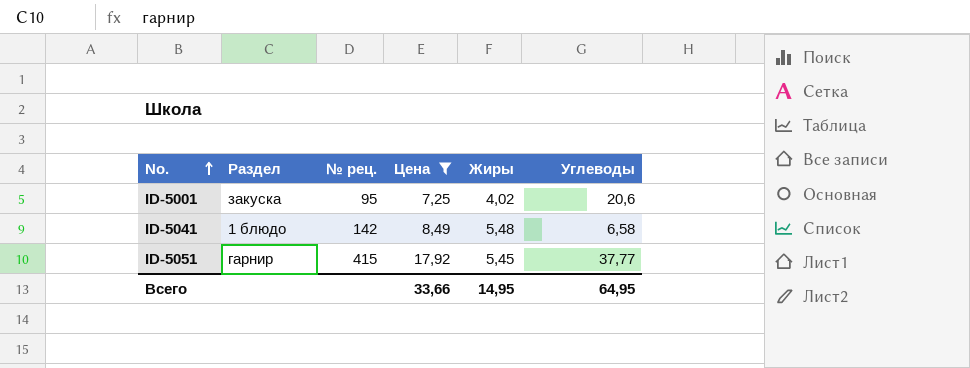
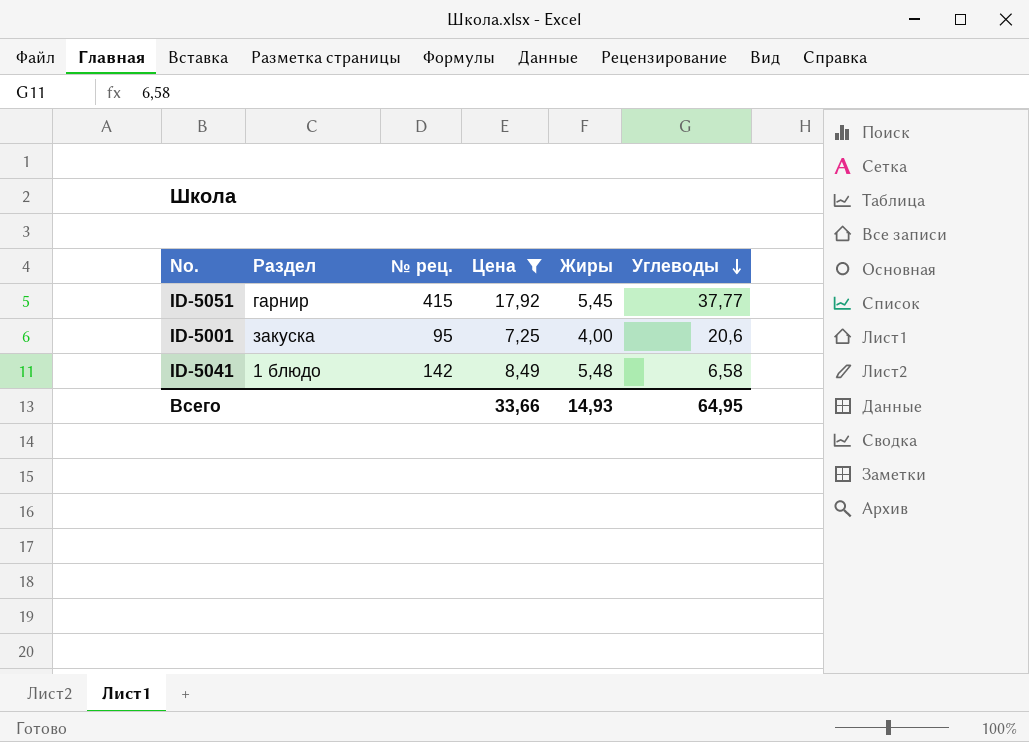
row order: No. ascending -> Углеводы descending
ID-5001 | Жиры: 4,02 -> 4,00
Всего | Жиры: 14,95 -> 14,93

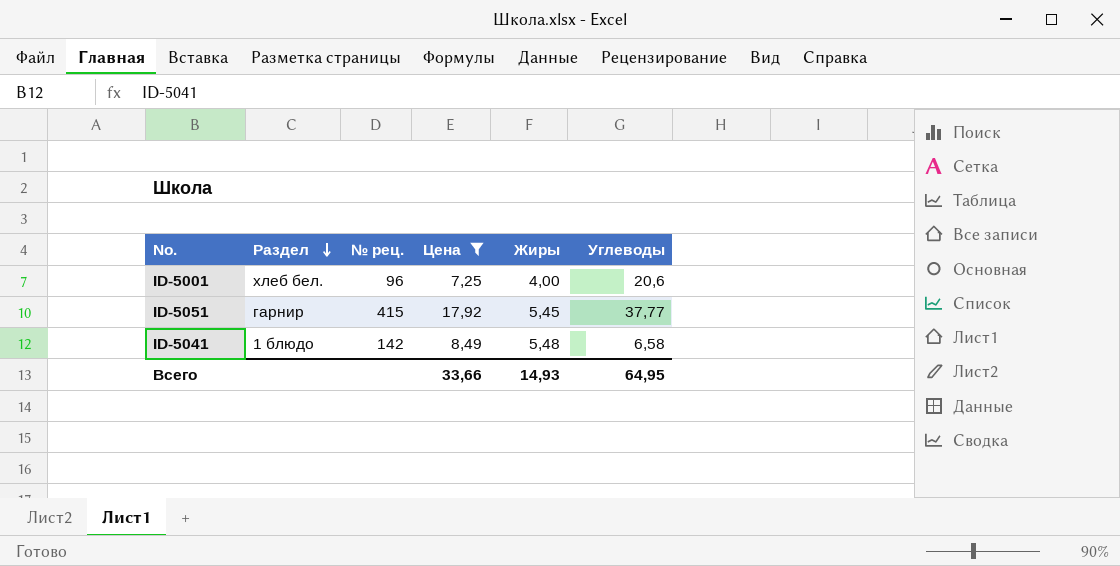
row order: Углеводы descending -> Раздел descending
ID-5001 | Раздел: закуска -> хлеб бел.
ID-5001 | № рец.: 95 -> 96

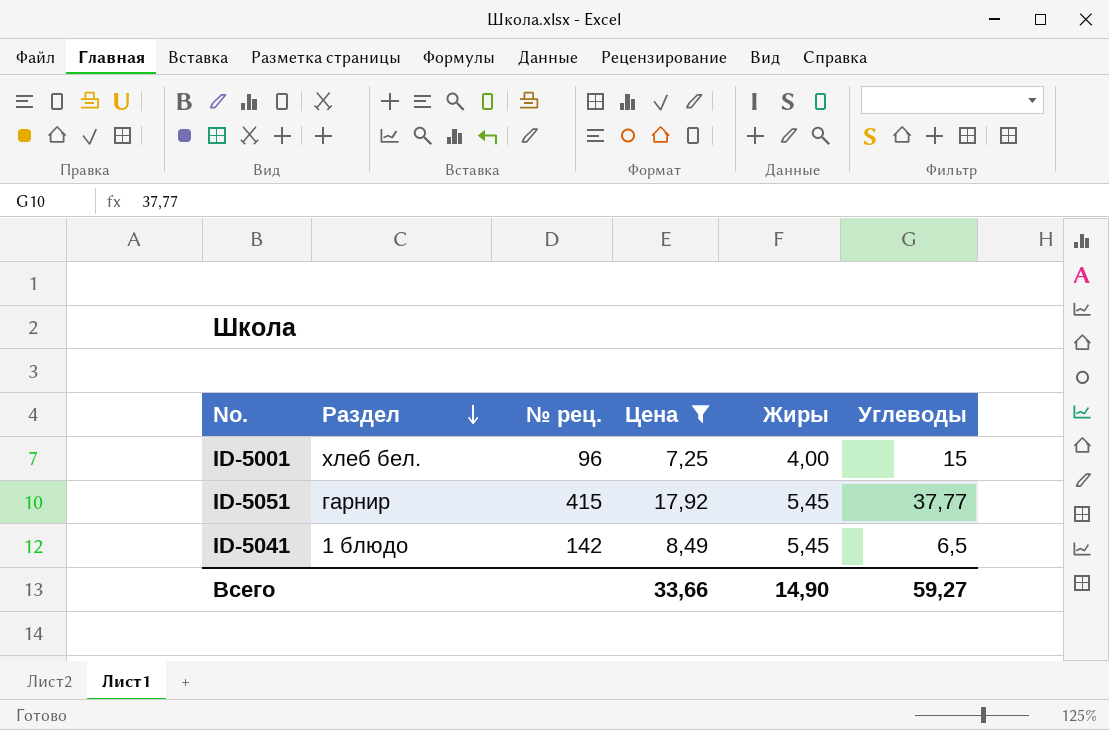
ID-5001 | Углеводы: 20,6 -> 15
ID-5041 | Жиры: 5,48 -> 5,45
ID-5041 | Углеводы: 6,58 -> 6,5
Всего | Жиры: 14,93 -> 14,90
Всего | Углеводы: 64,95 -> 59,27

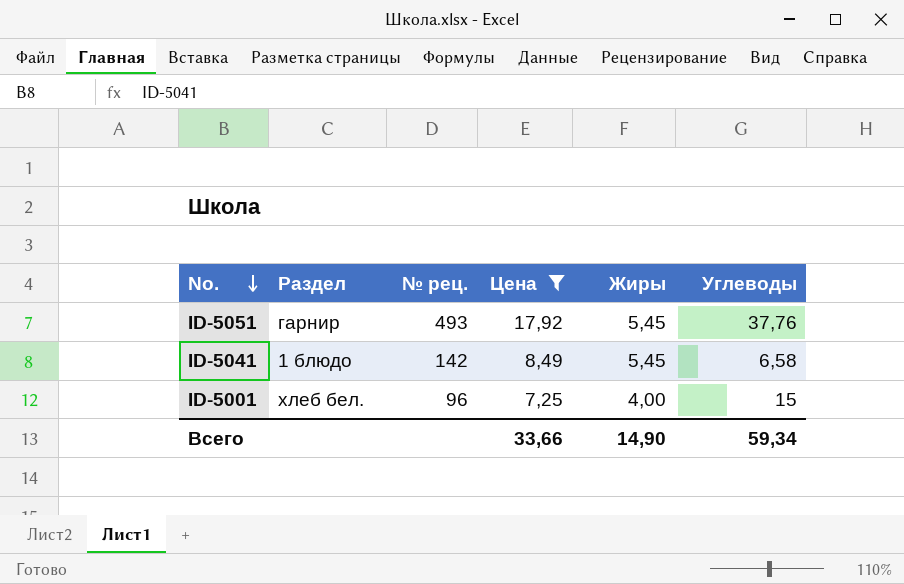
row order: Раздел descending -> No. descending
ID-5051 | № рец.: 415 -> 493
ID-5051 | Углеводы: 37,77 -> 37,76
ID-5041 | Углеводы: 6,5 -> 6,58
Всего | Углеводы: 59,27 -> 59,34

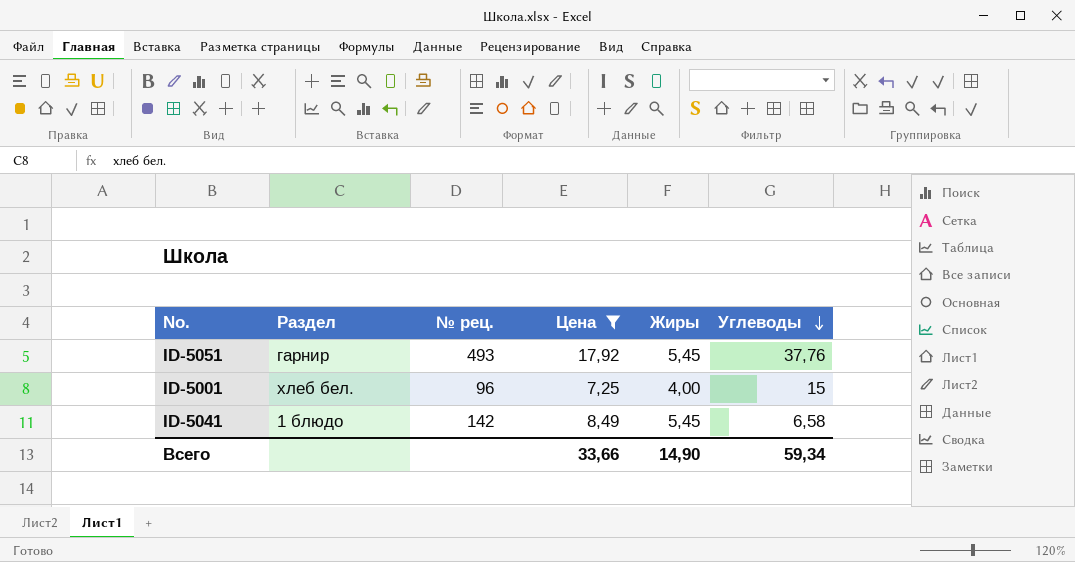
row order: No. descending -> Углеводы descending

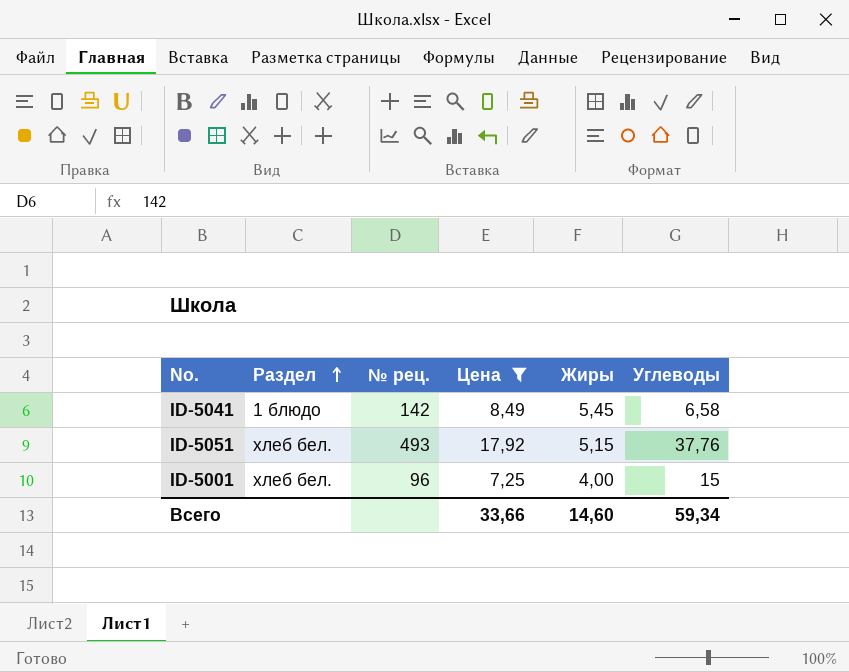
row order: Углеводы descending -> Раздел ascending
ID-5051 | Раздел: гарнир -> хлеб бел.
ID-5051 | Жиры: 5,45 -> 5,15
Всего | Жиры: 14,90 -> 14,60

